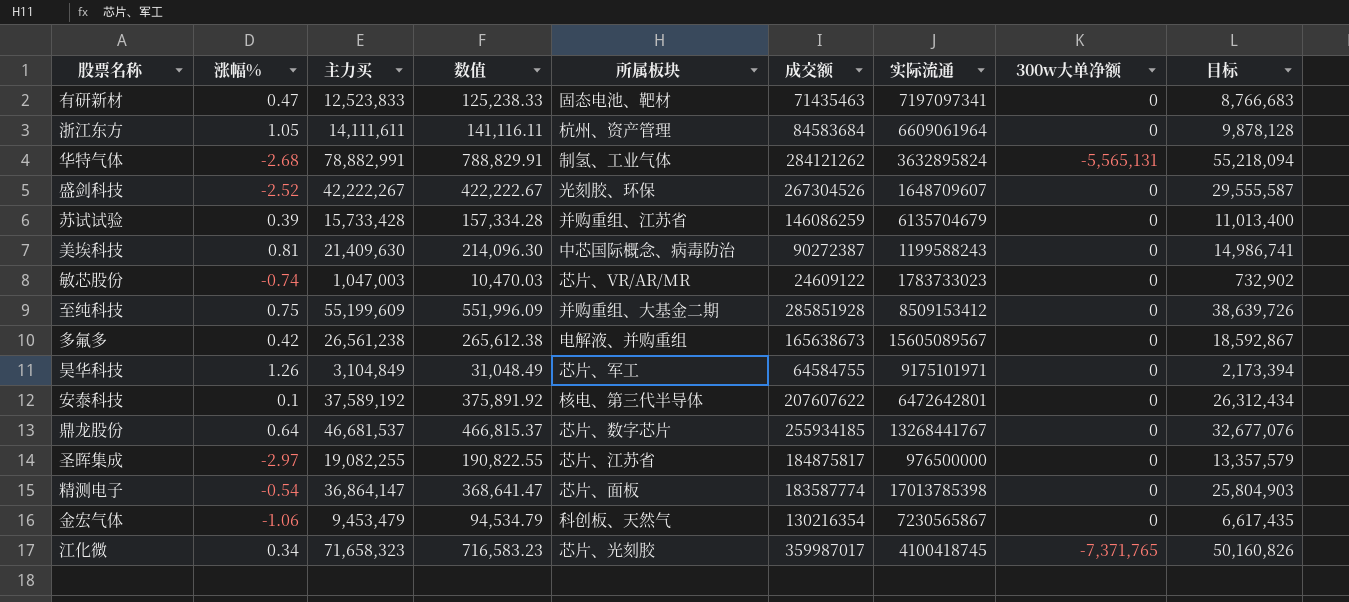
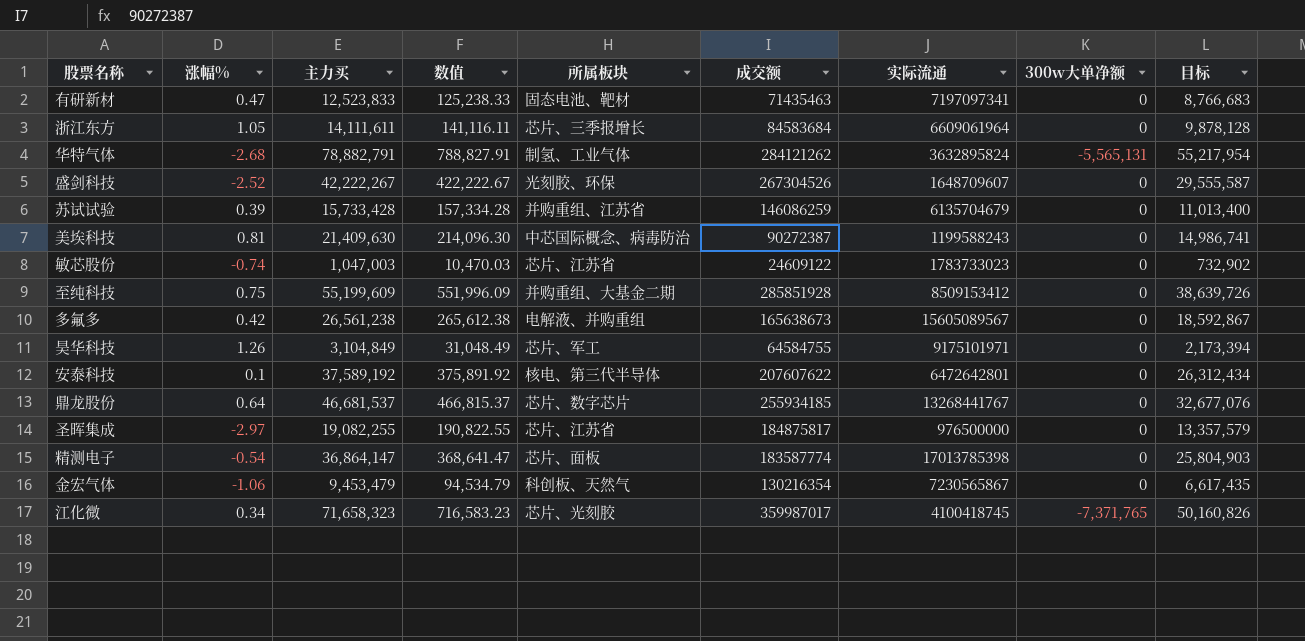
浙江东方 | 所属板块: 杭州、资产管理 -> 芯片、三季报增长
华特气体 | 主力买: 78,882,991 -> 78,882,791
华特气体 | 数值: 788,829.91 -> 788,827.91
华特气体 | 目标: 55,218,094 -> 55,217,954
敏芯股份 | 所属板块: 芯片、VR/AR/MR -> 芯片、江苏省

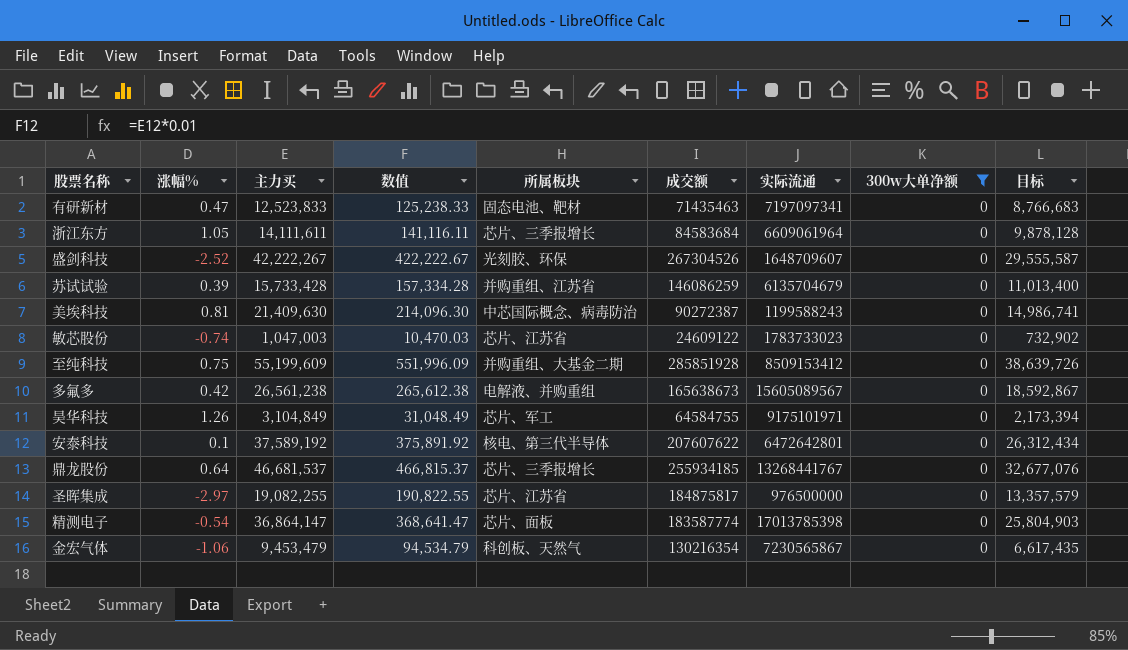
filter: none -> 300w大单净额 = 0
鼎龙股份 | 所属板块: 芯片、数字芯片 -> 芯片、三季报增长

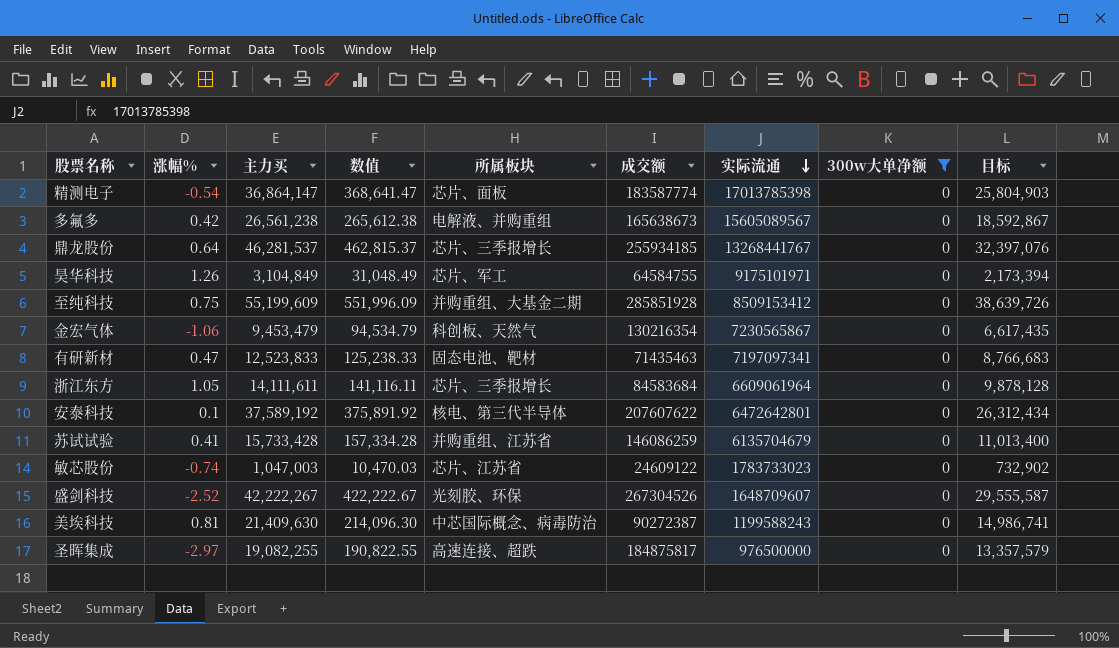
row order: none -> 实际流通 descending
鼎龙股份 | 主力买: 46,681,537 -> 46,281,537
鼎龙股份 | 数值: 466,815.37 -> 462,815.37
鼎龙股份 | 目标: 32,677,076 -> 32,397,076
苏试试验 | 涨幅%: 0.39 -> 0.41
圣晖集成 | 所属板块: 芯片、江苏省 -> 高速连接、超跌

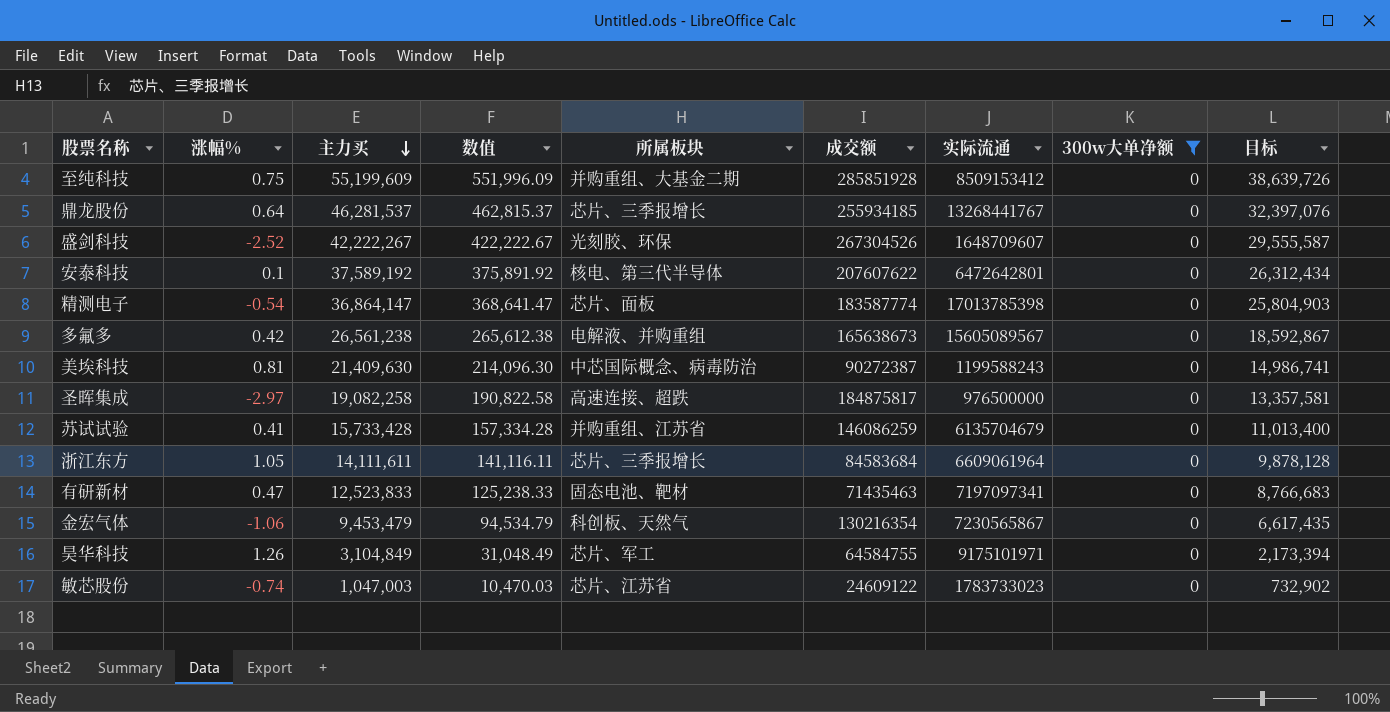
row order: 实际流通 descending -> 主力买 descending
圣晖集成 | 主力买: 19,082,255 -> 19,082,258
圣晖集成 | 数值: 190,822.55 -> 190,822.58
圣晖集成 | 目标: 13,357,579 -> 13,357,581

